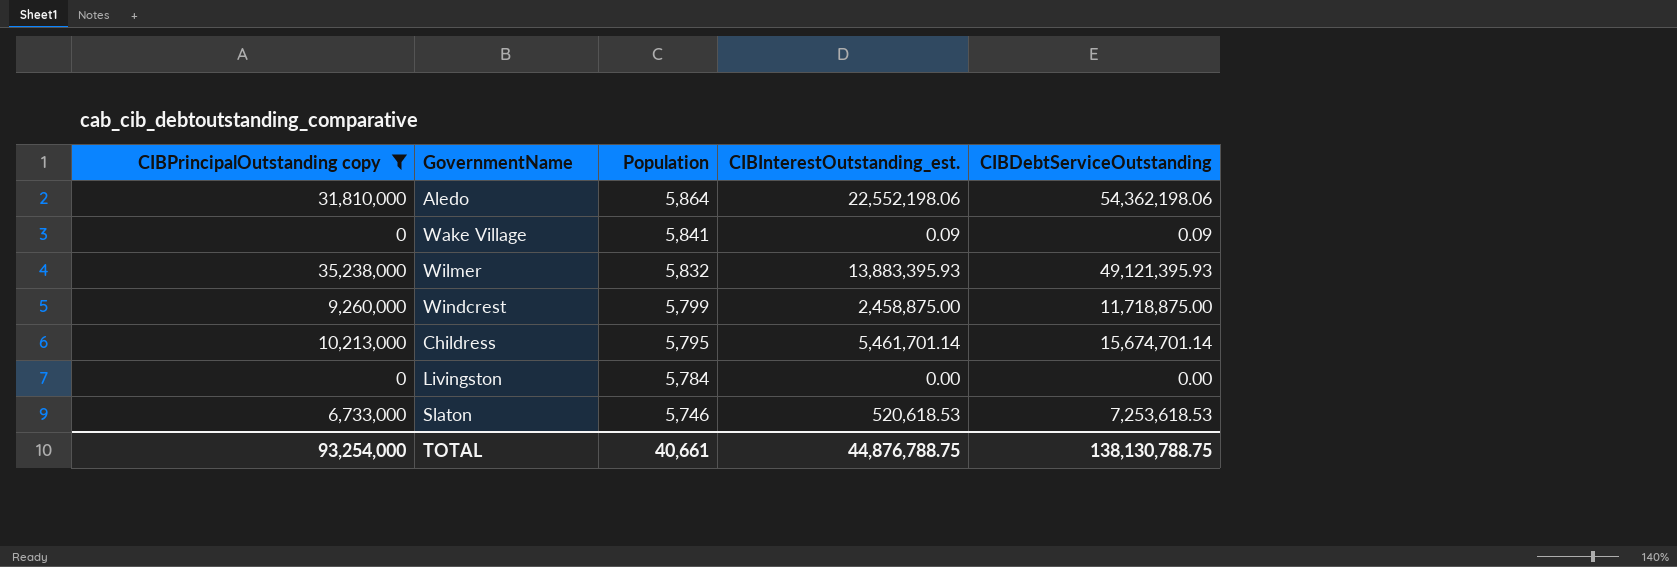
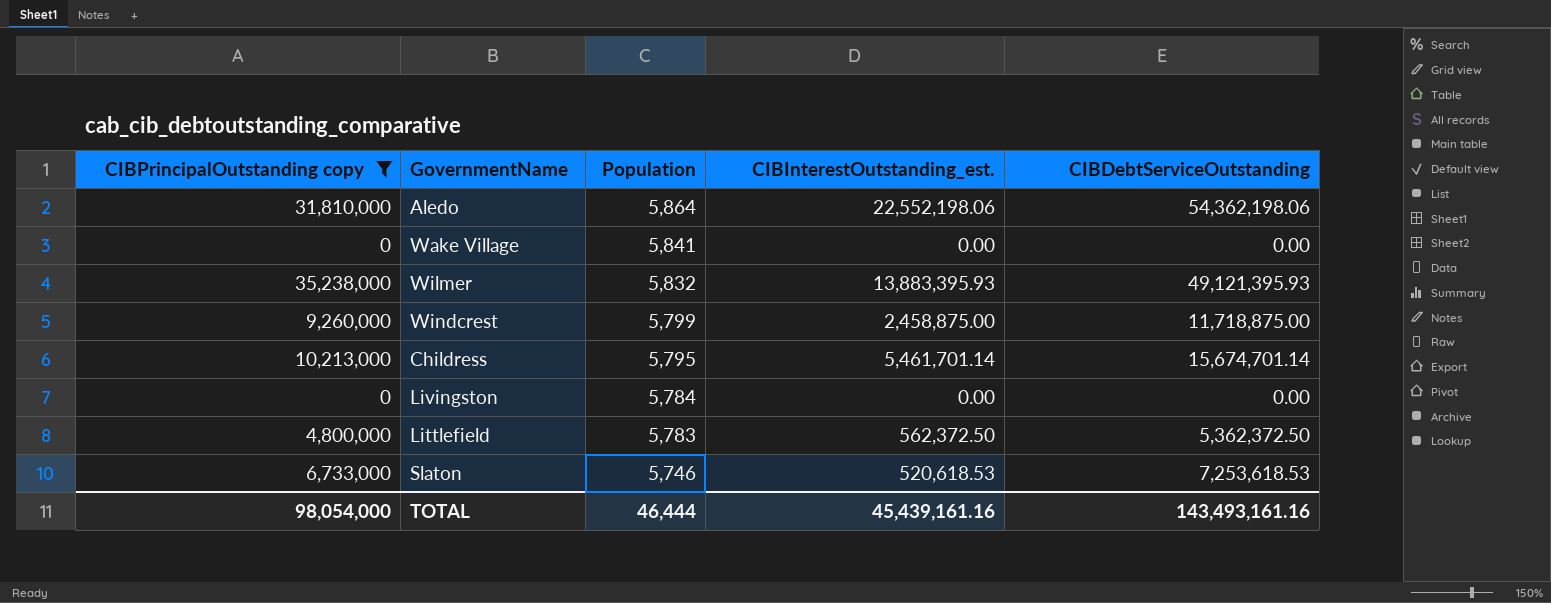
Wake Village | CIBInterestOutstanding_est.: 0.09 -> 0.00
Wake Village | CIBDebtServiceOutstanding: 0.09 -> 0.00
row Littlefield: none -> 4,800,000 | 5,783 | 562,372.50 | 5,362,372.50
TOTAL | CIBPrincipalOutstanding copy: 93,254,000 -> 98,054,000
TOTAL | Population: 40,661 -> 46,444
TOTAL | CIBInterestOutstanding_est.: 44,876,788.75 -> 45,439,161.16
TOTAL | CIBDebtServiceOutstanding: 138,130,788.75 -> 143,493,161.16

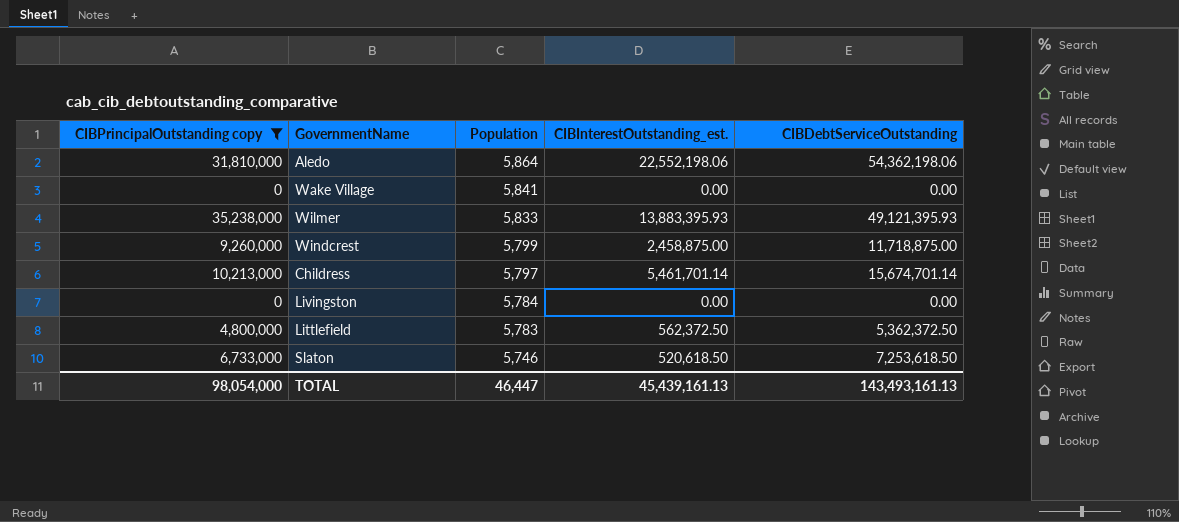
Wilmer | Population: 5,832 -> 5,833
Childress | Population: 5,795 -> 5,797
Slaton | CIBInterestOutstanding_est.: 520,618.53 -> 520,618.50
Slaton | CIBDebtServiceOutstanding: 7,253,618.53 -> 7,253,618.50
TOTAL | Population: 46,444 -> 46,447
TOTAL | CIBInterestOutstanding_est.: 45,439,161.16 -> 45,439,161.13
TOTAL | CIBDebtServiceOutstanding: 143,493,161.16 -> 143,493,161.13

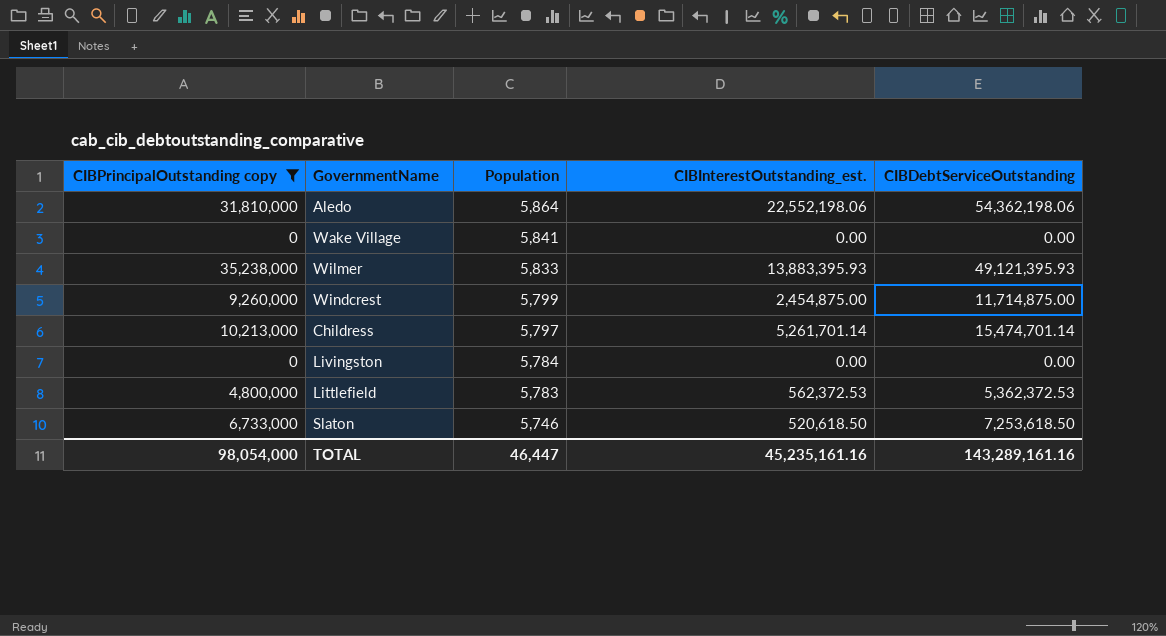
Windcrest | CIBInterestOutstanding_est.: 2,458,875.00 -> 2,454,875.00
Windcrest | CIBDebtServiceOutstanding: 11,718,875.00 -> 11,714,875.00
Childress | CIBInterestOutstanding_est.: 5,461,701.14 -> 5,261,701.14
Childress | CIBDebtServiceOutstanding: 15,674,701.14 -> 15,474,701.14
Littlefield | CIBInterestOutstanding_est.: 562,372.50 -> 562,372.53
Littlefield | CIBDebtServiceOutstanding: 5,362,372.50 -> 5,362,372.53
TOTAL | CIBInterestOutstanding_est.: 45,439,161.13 -> 45,235,161.16
TOTAL | CIBDebtServiceOutstanding: 143,493,161.13 -> 143,289,161.16

